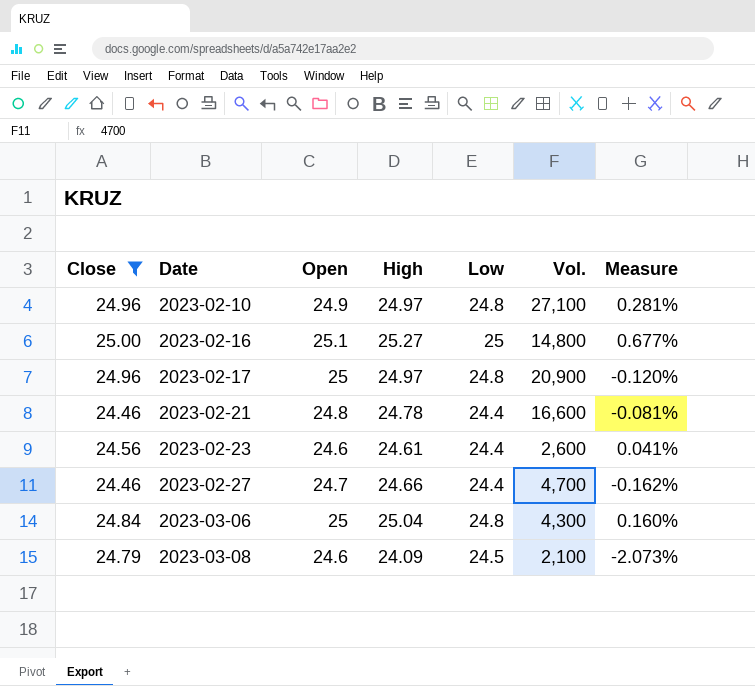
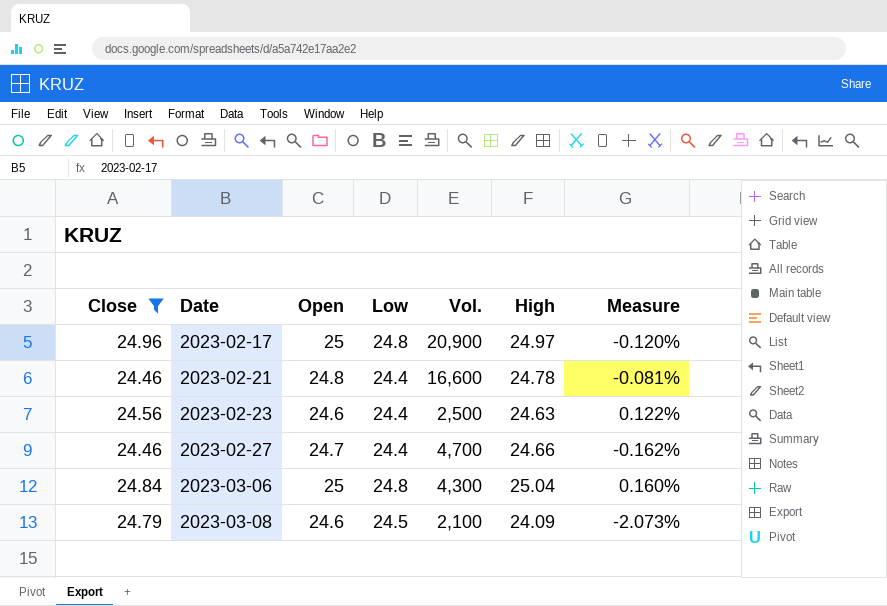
column High | position: 4 -> 6
row 2023-02-10: 24.96 | 24.9 | 24.97 | 24.8 | 27,100 | 0.281% -> none
row 2023-02-16: 25.00 | 25.1 | 25.27 | 25 | 14,800 | 0.677% -> none
2023-02-23 | Vol.: 2,600 -> 2,500
2023-02-23 | High: 24.61 -> 24.63
2023-02-23 | Measure: 0.041% -> 0.122%

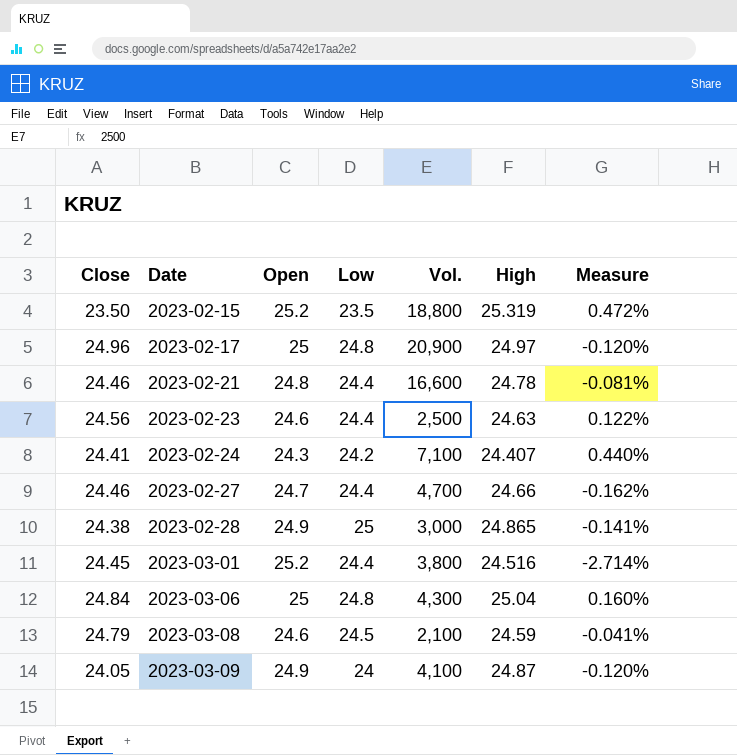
filter: Close >= 24.46 -> none
2023-03-08 | High: 24.09 -> 24.59
2023-03-08 | Measure: -2.073% -> -0.041%

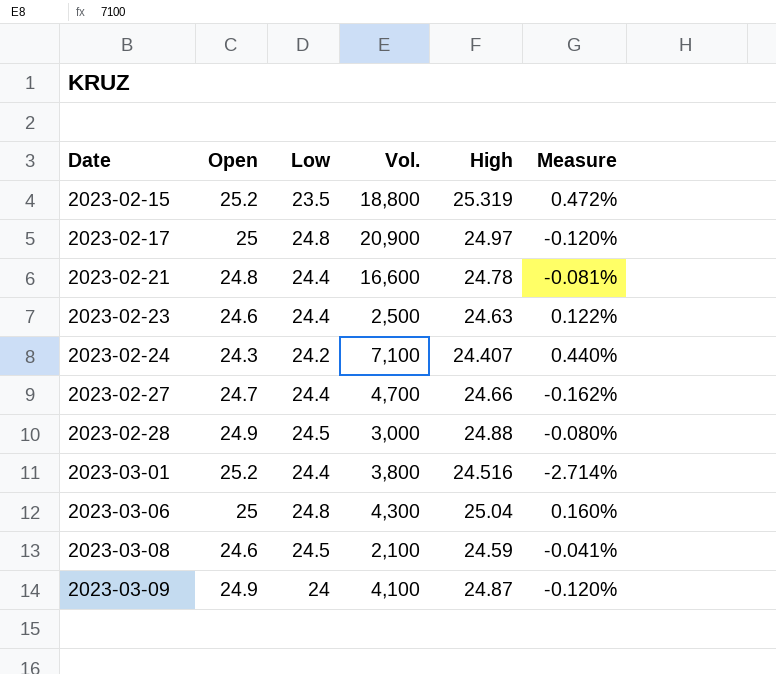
column Close | position: 1 -> none
2023-02-28 | Low: 25 -> 24.5
2023-02-28 | High: 24.865 -> 24.88
2023-02-28 | Measure: -0.141% -> -0.080%

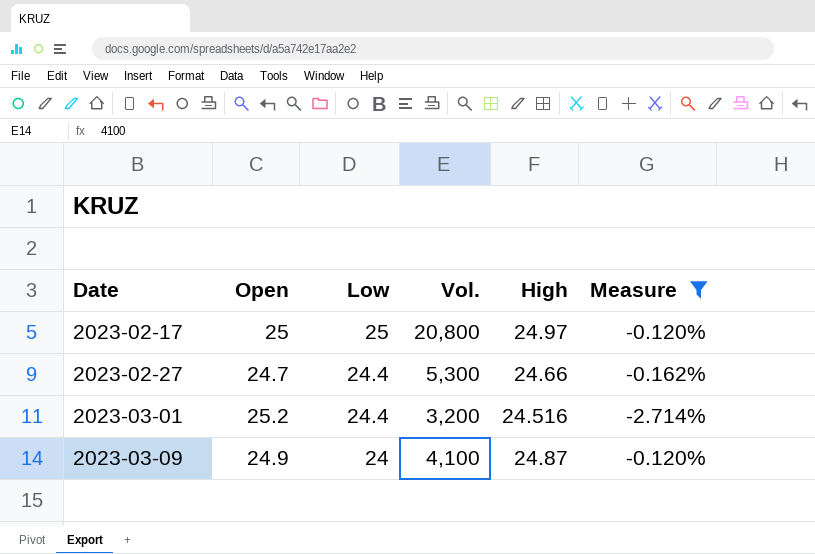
filter: none -> Measure <= -0.120%
2023-02-17 | Low: 24.8 -> 25
2023-02-17 | Vol.: 20,900 -> 20,800
2023-02-27 | Vol.: 4,700 -> 5,300
2023-03-01 | Vol.: 3,800 -> 3,200

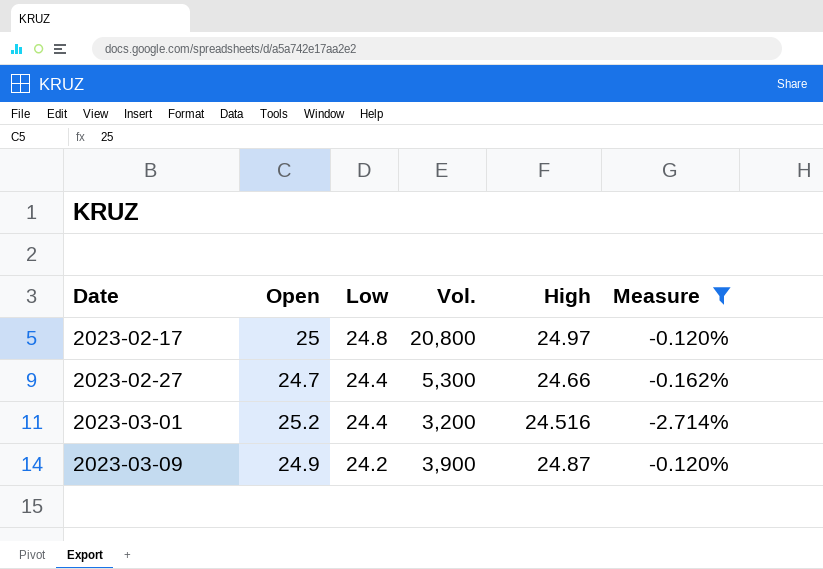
2023-02-17 | Low: 25 -> 24.8
2023-03-09 | Low: 24 -> 24.2
2023-03-09 | Vol.: 4,100 -> 3,900

